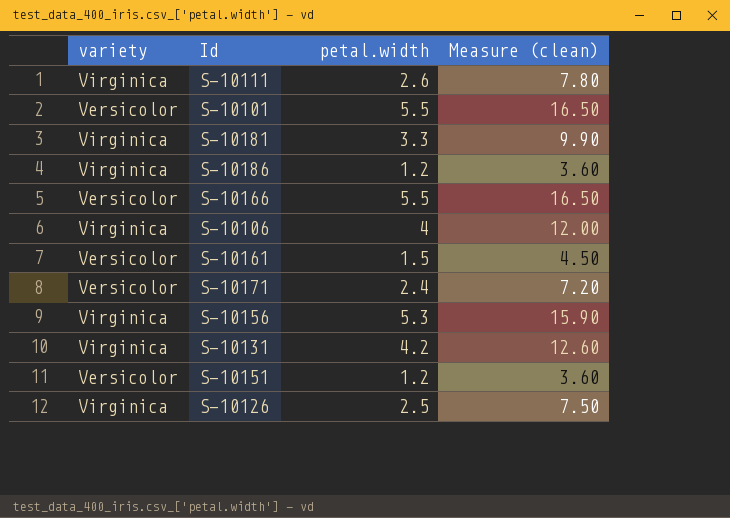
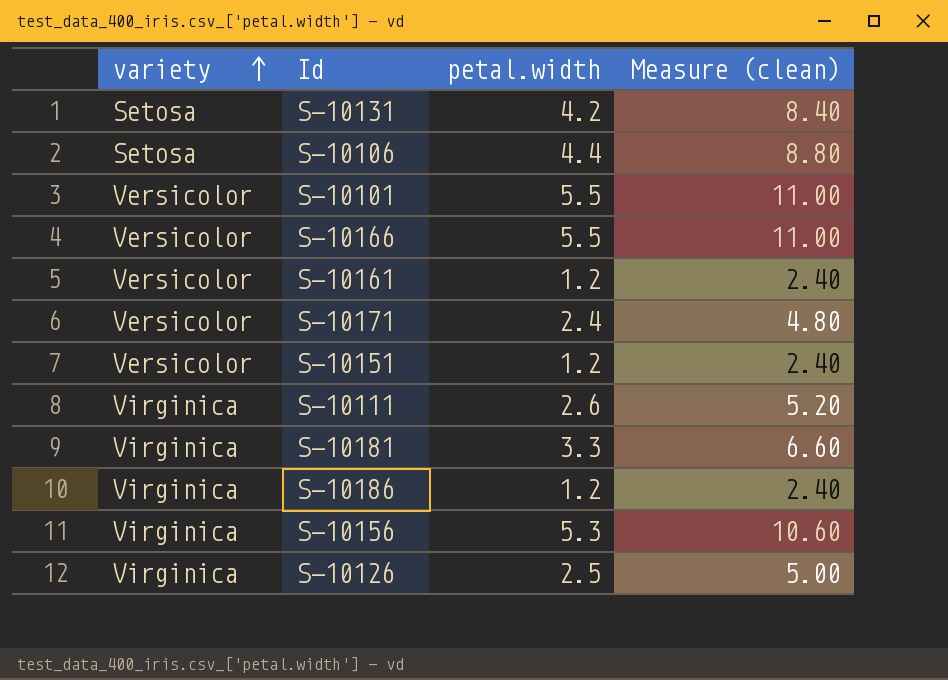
row order: none -> variety ascending
column Measure (clean) | formula: [petal.width] * 3 -> [petal.width] * 2
S-10131 | variety: Virginica -> Setosa
S-10106 | variety: Virginica -> Setosa
S-10106 | petal.width: 4 -> 4.4
S-10161 | petal.width: 1.5 -> 1.2

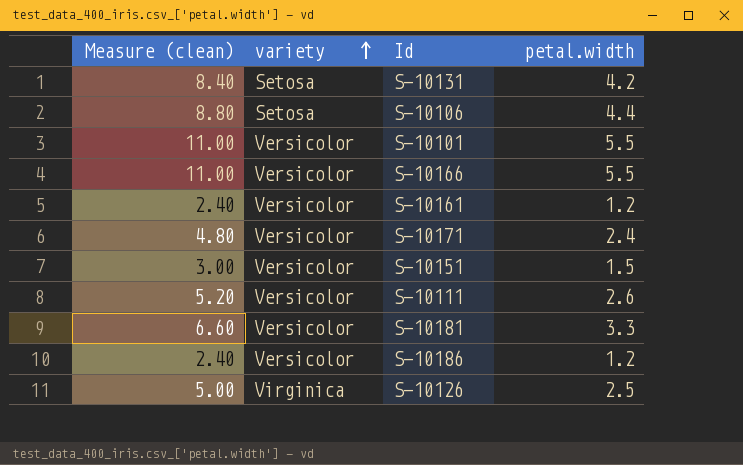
column Measure (clean) | position: 4 -> 1
row S-10156: Virginica | 5.3 | 10.60 -> none
S-10151 | Measure (clean): 2.40 -> 3.00
S-10151 | petal.width: 1.2 -> 1.5
S-10111 | variety: Virginica -> Versicolor
S-10181 | variety: Virginica -> Versicolor
S-10186 | variety: Virginica -> Versicolor

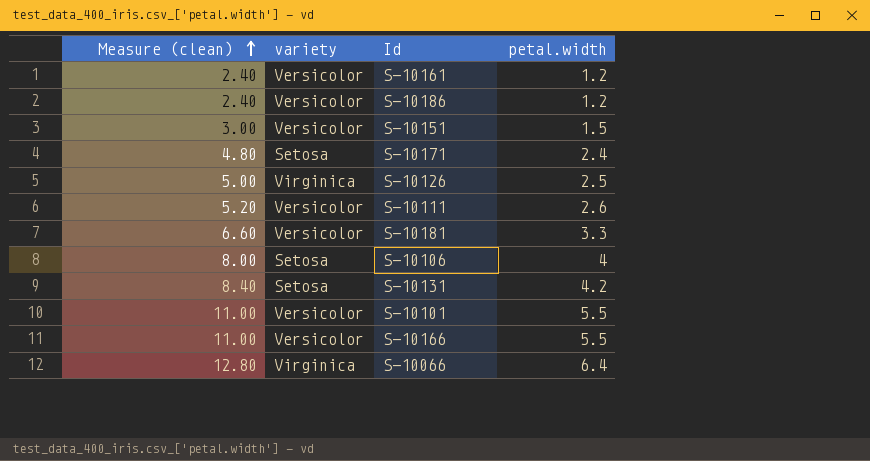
row order: variety ascending -> Measure (clean) ascending
S-10171 | variety: Versicolor -> Setosa
S-10106 | Measure (clean): 8.80 -> 8.00
S-10106 | petal.width: 4.4 -> 4
row S-10066: none -> 12.80 | Virginica | 6.4

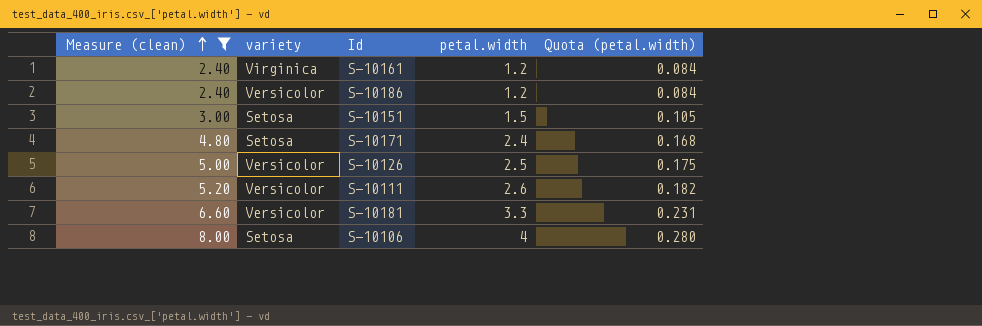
filter: none -> Measure (clean) <= 8.00
column Quota (petal.width) | formula: none -> [petal.width] * 0.07
S-10161 | variety: Versicolor -> Virginica
S-10151 | variety: Versicolor -> Setosa
S-10126 | variety: Virginica -> Versicolor

